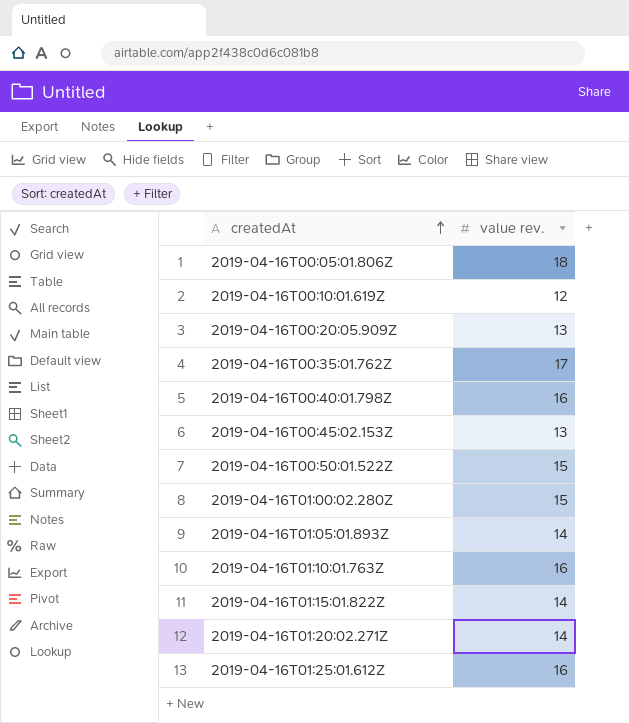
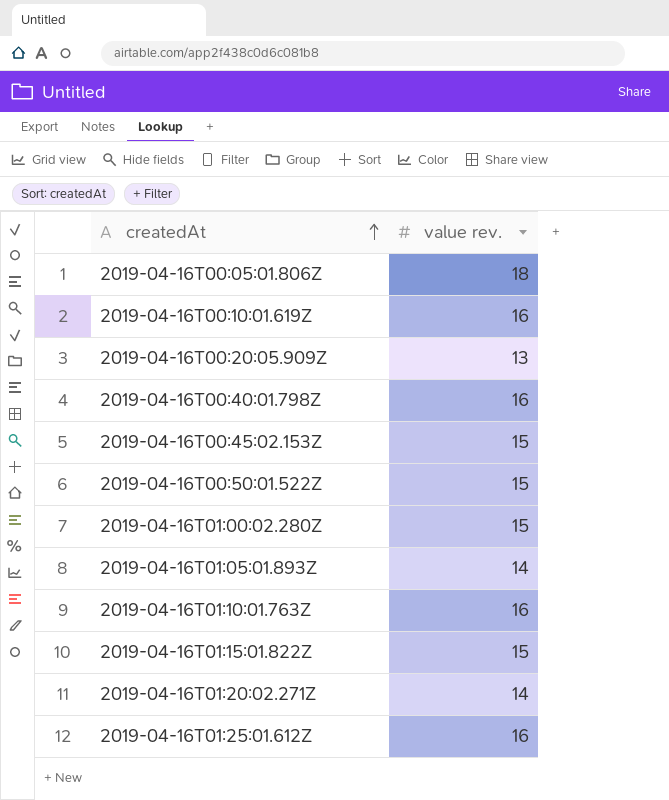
row 2019-04-16T00:35:01.762Z: 17 -> none
2019-04-16T00:10:01.619Z | value rev.: 12 -> 16
2019-04-16T00:45:02.153Z | value rev.: 13 -> 15
2019-04-16T01:15:01.822Z | value rev.: 14 -> 15

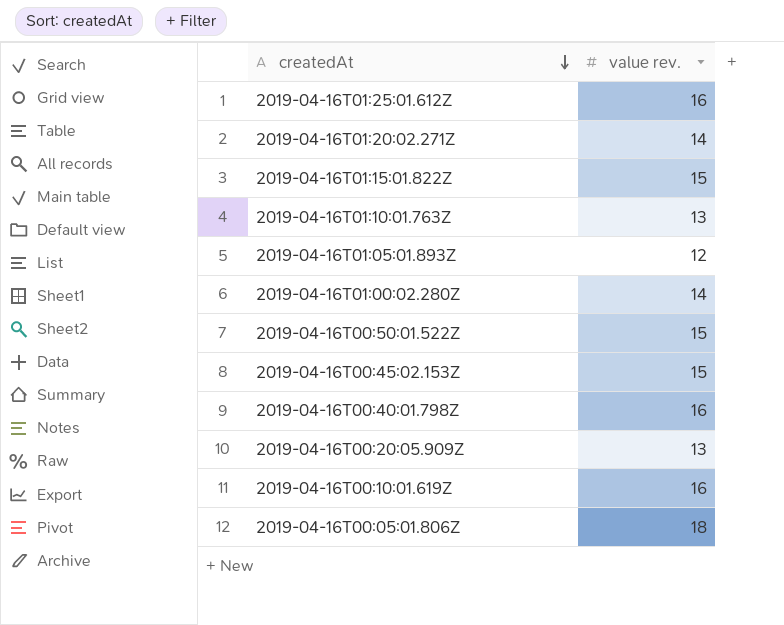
row order: createdAt ascending -> createdAt descending
2019-04-16T01:10:01.763Z | value rev.: 16 -> 13
2019-04-16T01:05:01.893Z | value rev.: 14 -> 12
2019-04-16T01:00:02.280Z | value rev.: 15 -> 14

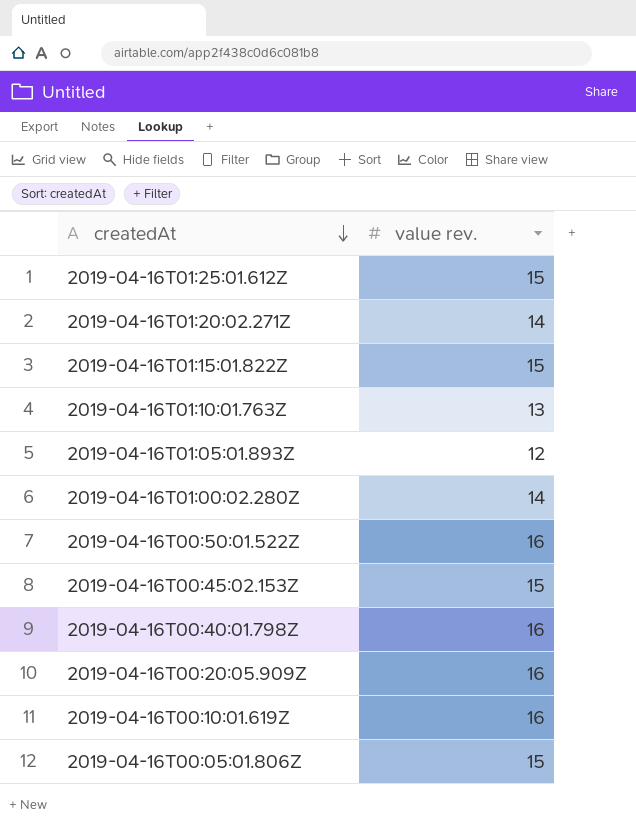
2019-04-16T01:25:01.612Z | value rev.: 16 -> 15
2019-04-16T00:50:01.522Z | value rev.: 15 -> 16
2019-04-16T00:20:05.909Z | value rev.: 13 -> 16
2019-04-16T00:05:01.806Z | value rev.: 18 -> 15

